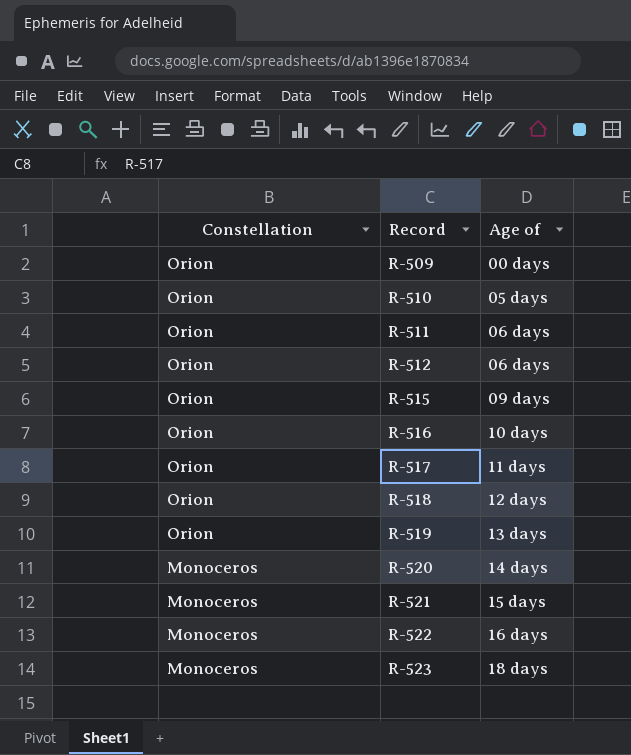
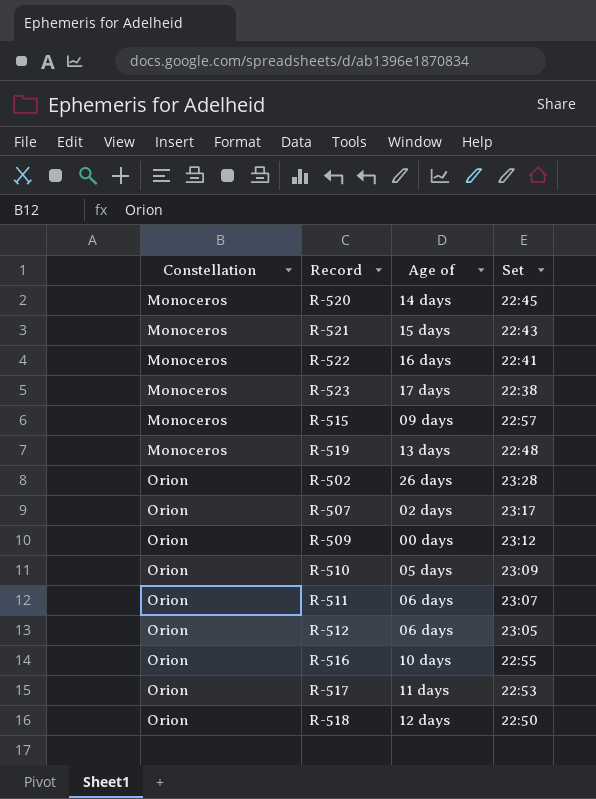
row order: Constellation descending -> Constellation ascending
column Set | position: none -> 4
R-523 | Age of: 18 days -> 17 days
R-515 | Constellation: Orion -> Monoceros
R-519 | Constellation: Orion -> Monoceros
row R-502: none -> Orion | 26 days | 23:28
row R-507: none -> Orion | 02 days | 23:17

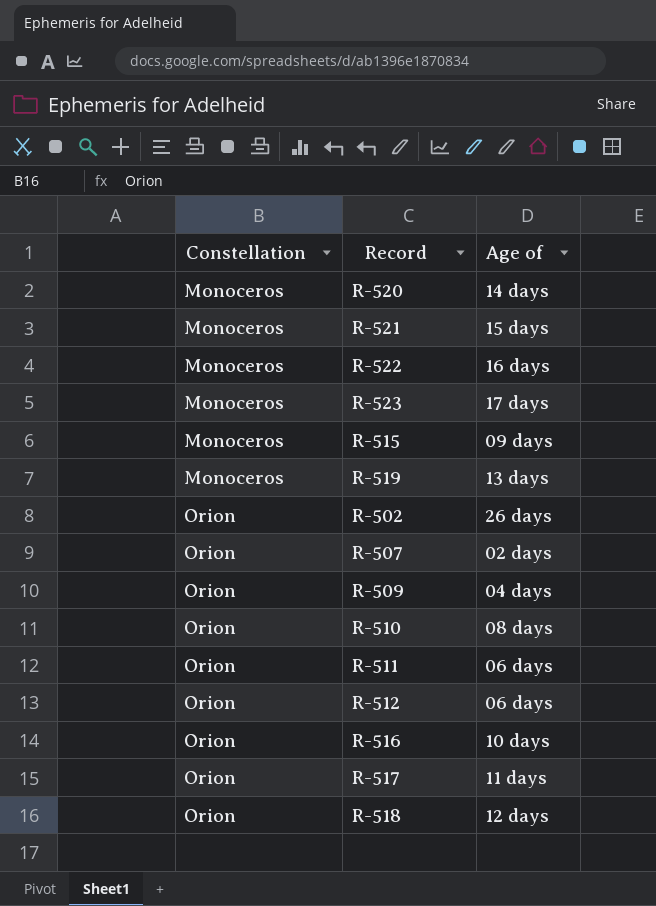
column Set | position: 4 -> none
R-509 | Age of: 00 days -> 04 days
R-510 | Age of: 05 days -> 08 days

